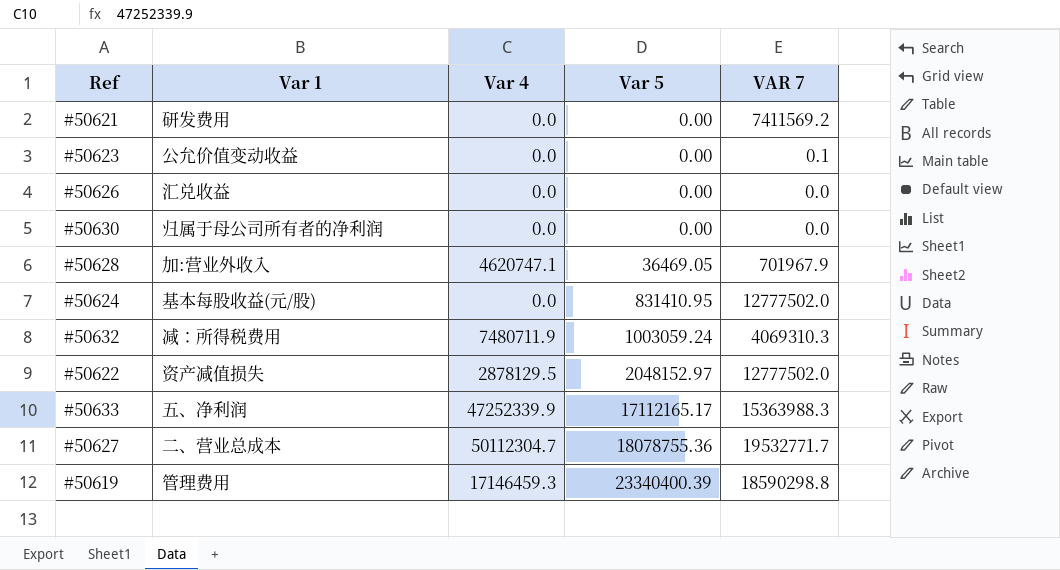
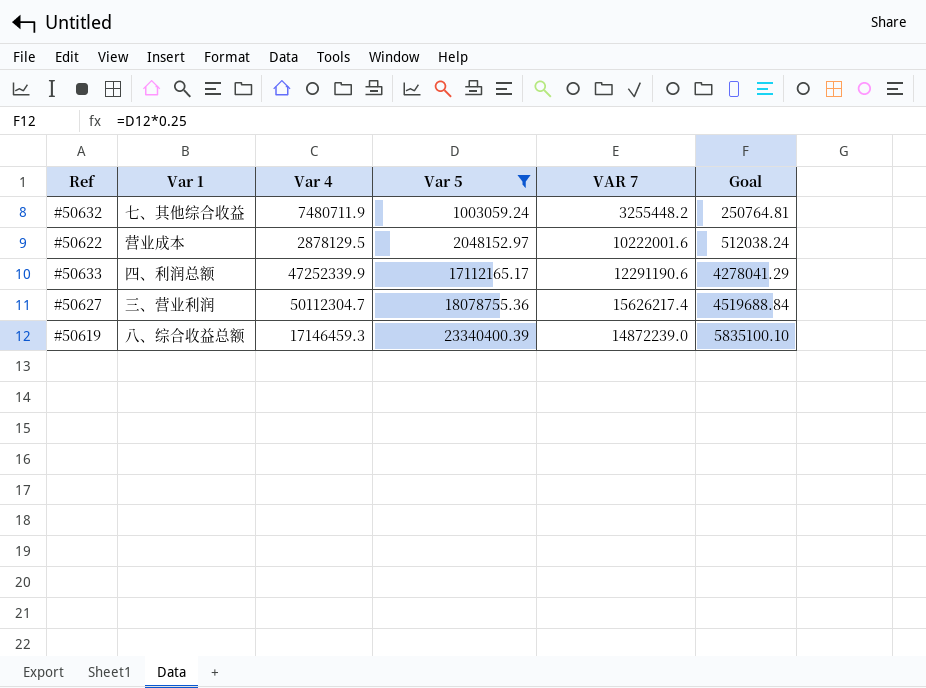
filter: none -> Var 5 >= 1003059.24
column Goal | formula: none -> [Var 5] * 0.25
#50632 | Var 1: 减：所得税费用 -> 七、其他综合收益
#50632 | VAR 7: 4069310.3 -> 3255448.2
#50622 | Var 1: 资产减值损失 -> 营业成本
#50622 | VAR 7: 12777502.0 -> 10222001.6
#50633 | Var 1: 五、净利润 -> 四、利润总额
#50633 | VAR 7: 15363988.3 -> 12291190.6
#50627 | Var 1: 二、营业总成本 -> 三、营业利润
#50627 | VAR 7: 19532771.7 -> 15626217.4
#50619 | Var 1: 管理费用 -> 八、综合收益总额
#50619 | VAR 7: 18590298.8 -> 14872239.0

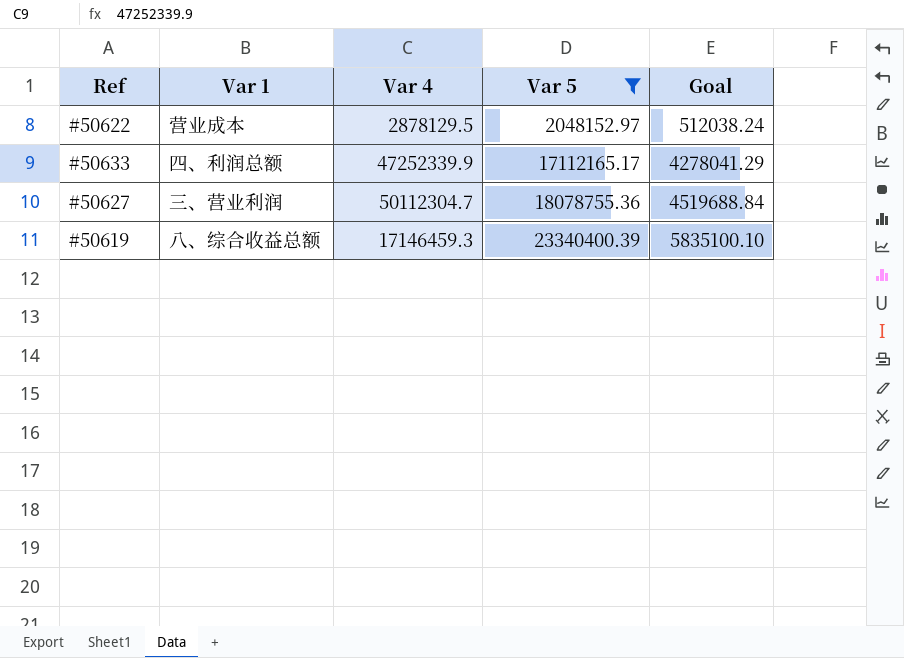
column VAR 7 | position: 5 -> none
row #50632: 七、其他综合收益 | 7480711.9 | 1003059.24 | 3255448.2 | 250764.81 -> none

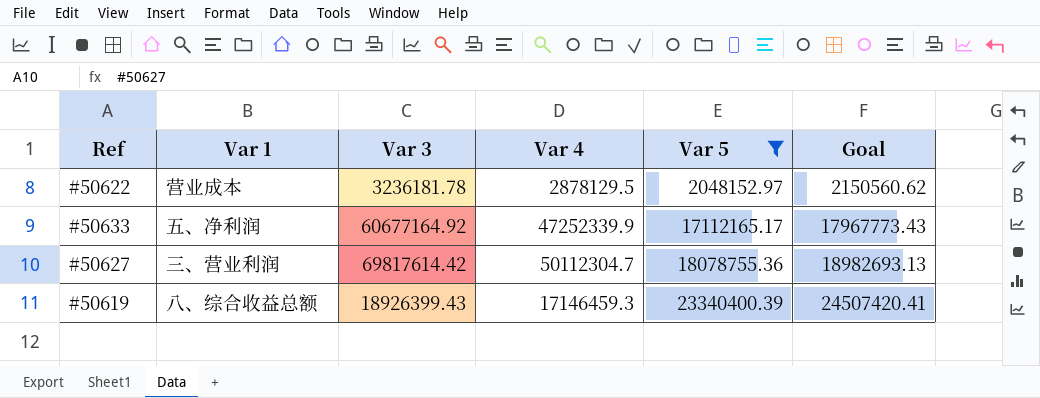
column Var 3 | position: none -> 3
column Goal | formula: [Var 5] * 0.25 -> [Var 5] * 1.05
#50633 | Var 1: 四、利润总额 -> 五、净利润

